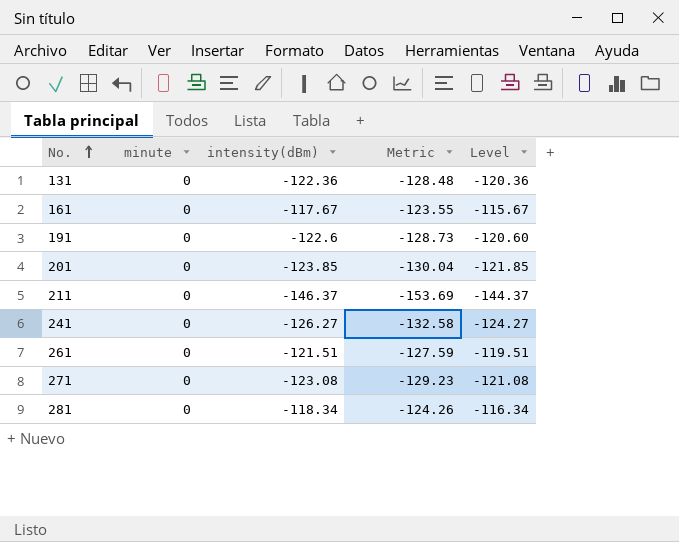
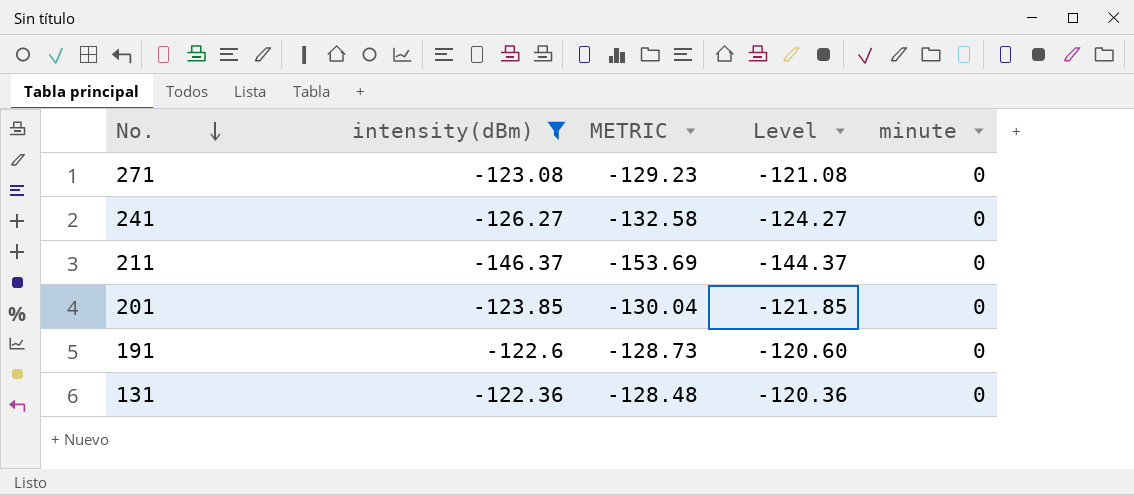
filter: none -> intensity(dBm) <= -122.36
row order: No. ascending -> No. descending
column name: Metric -> METRIC
column minute | position: 2 -> 5

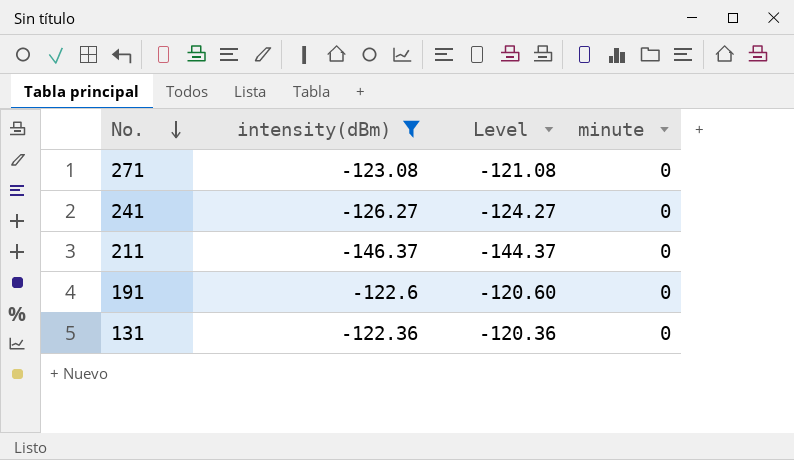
column METRIC | formula: [intensity(dBm)] * 1.05 -> none
row 201: -123.85 | -130.04 | -121.85 | 0 -> none

